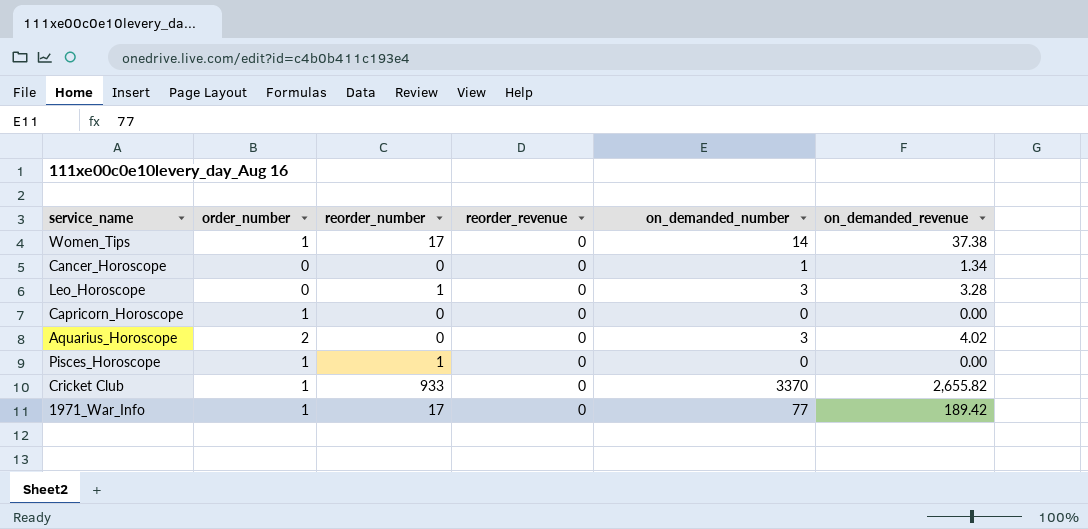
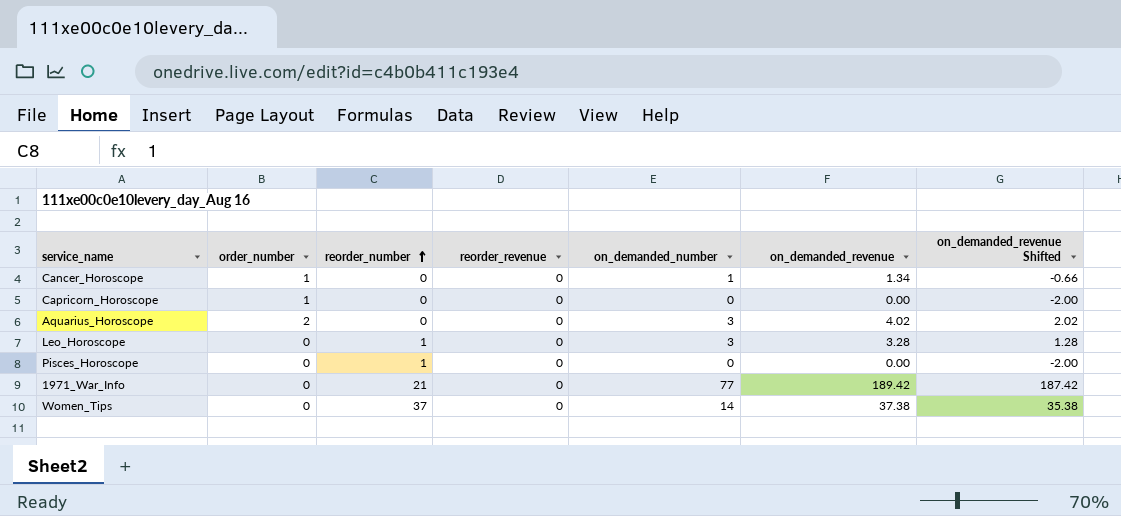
row order: none -> reorder_number ascending
column on_demanded_revenue Shifted | formula: none -> [on_demanded_revenue] - 2
row Cricket Club: 1 | 933 | 0 | 3370 | 2,655.82 -> none
Cancer_Horoscope | order_number: 0 -> 1
Pisces_Horoscope | order_number: 1 -> 0
1971_War_Info | order_number: 1 -> 0
1971_War_Info | reorder_number: 17 -> 21
Women_Tips | order_number: 1 -> 0
Women_Tips | reorder_number: 17 -> 37

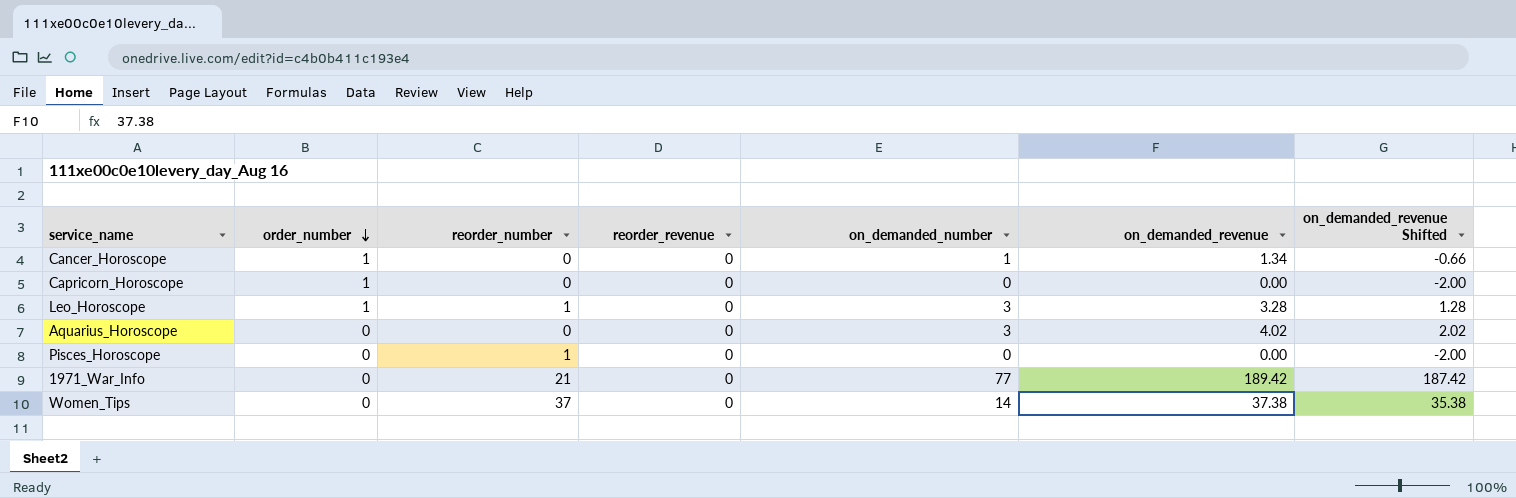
row order: reorder_number ascending -> order_number descending
Leo_Horoscope | order_number: 0 -> 1
Aquarius_Horoscope | order_number: 2 -> 0

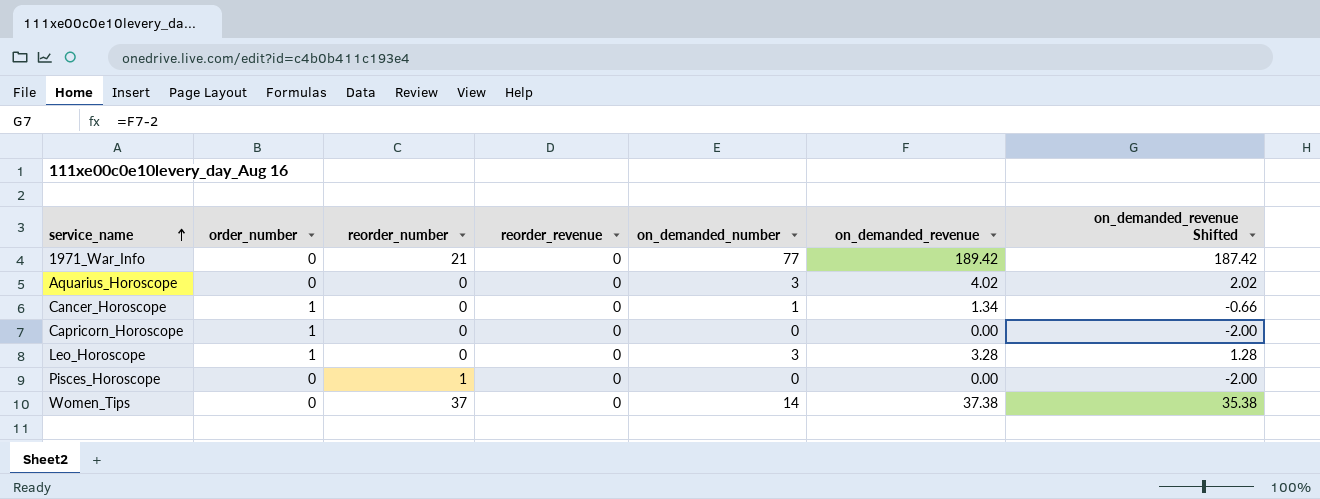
row order: order_number descending -> service_name ascending
Leo_Horoscope | reorder_number: 1 -> 0

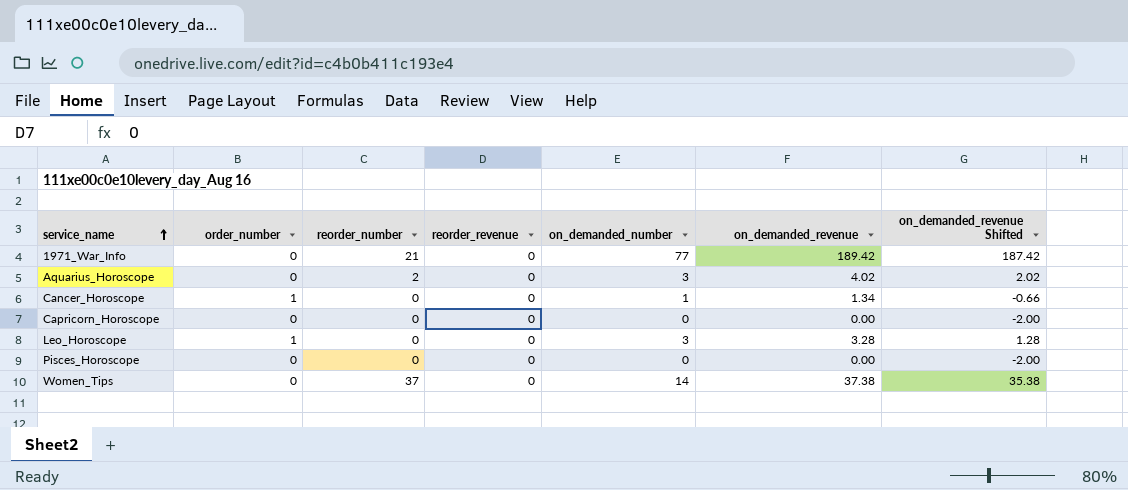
Aquarius_Horoscope | reorder_number: 0 -> 2
Capricorn_Horoscope | order_number: 1 -> 0
Pisces_Horoscope | reorder_number: 1 -> 0

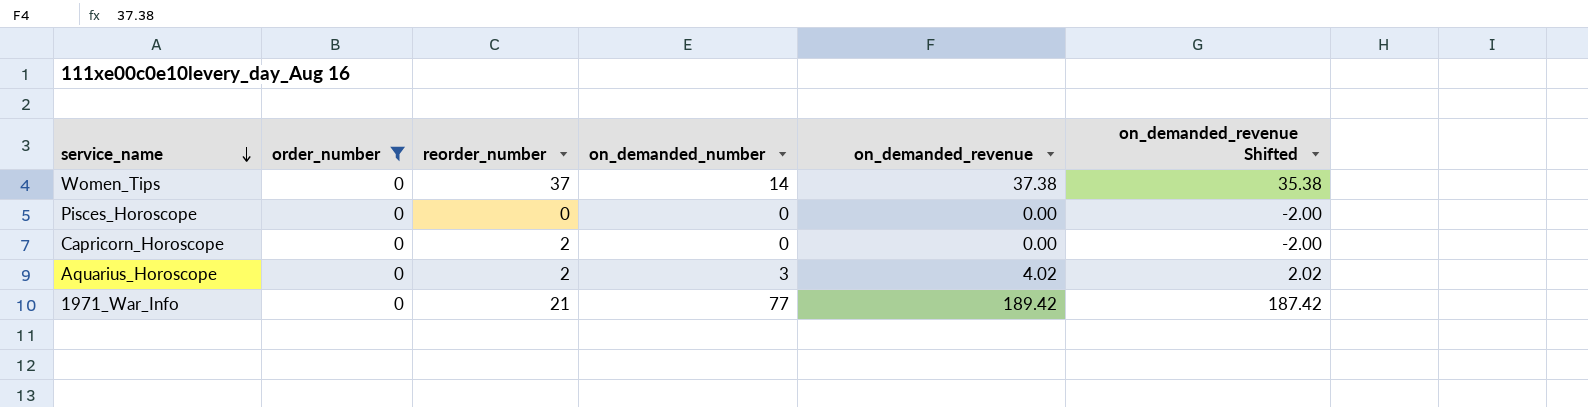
filter: none -> order_number = 0
row order: service_name ascending -> service_name descending
column reorder_revenue | position: 4 -> none
Capricorn_Horoscope | reorder_number: 0 -> 2

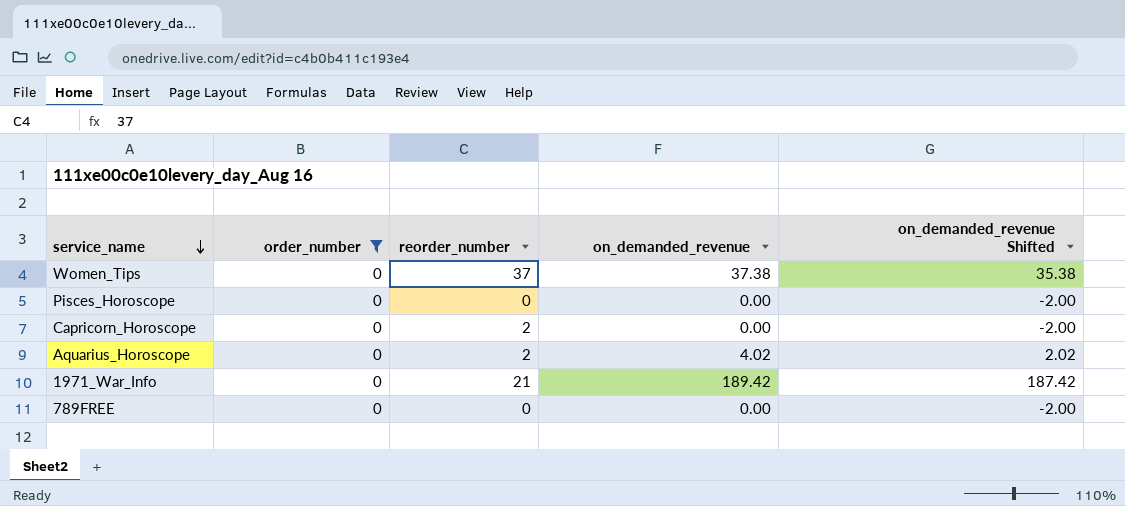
column on_demanded_number | position: 4 -> none
row 789FREE: none -> 0 | 0 | 0.00 | -2.00

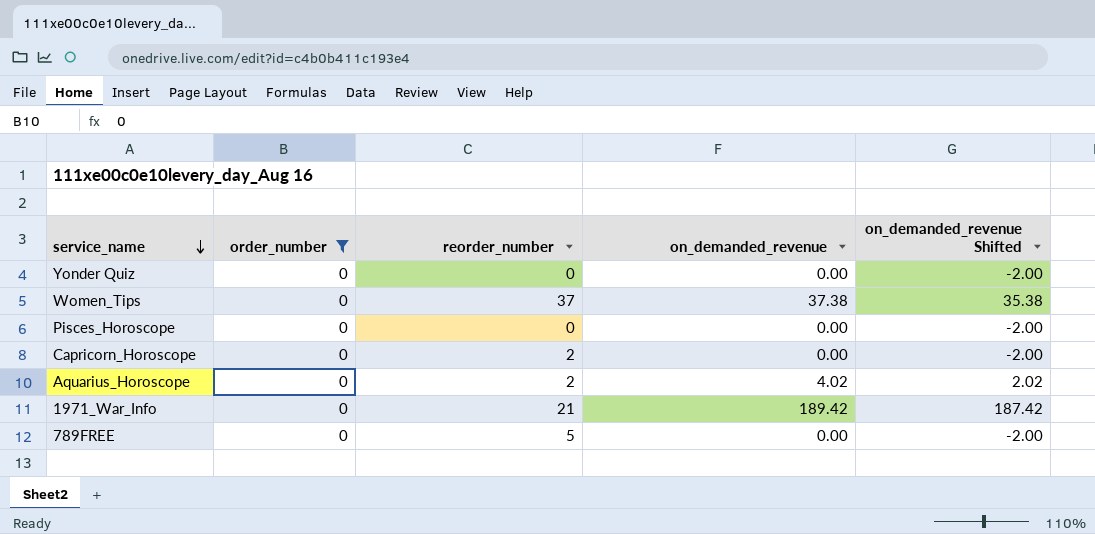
row Yonder Quiz: none -> 0 | 0 | 0.00 | -2.00
789FREE | reorder_number: 0 -> 5

